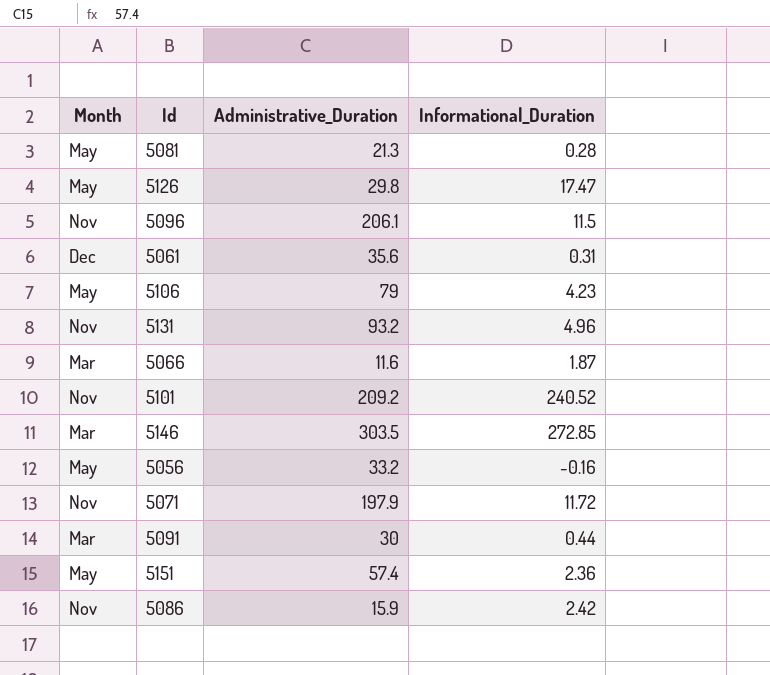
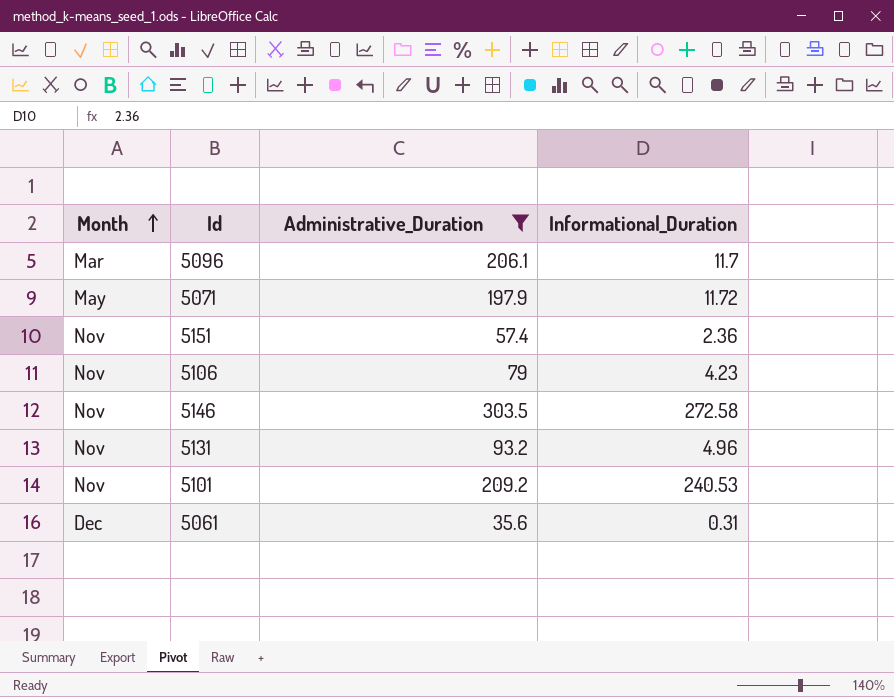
filter: none -> Administrative_Duration >= 35.6
row order: none -> Month ascending
5096 | Month: Nov -> Mar
5096 | Informational_Duration: 11.5 -> 11.7
5071 | Month: Nov -> May
5151 | Month: May -> Nov
5106 | Month: May -> Nov
5146 | Month: Mar -> Nov
5146 | Informational_Duration: 272.85 -> 272.58
5101 | Informational_Duration: 240.52 -> 240.53

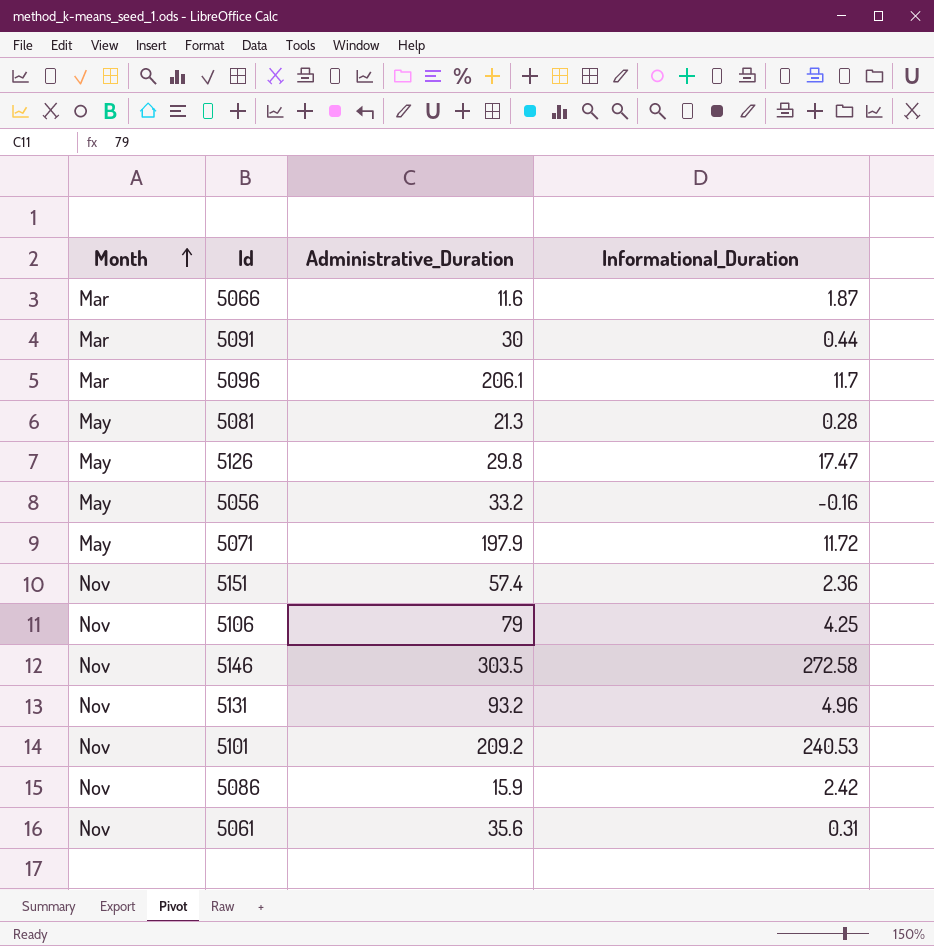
filter: Administrative_Duration >= 35.6 -> none
5106 | Informational_Duration: 4.23 -> 4.25
5061 | Month: Dec -> Nov

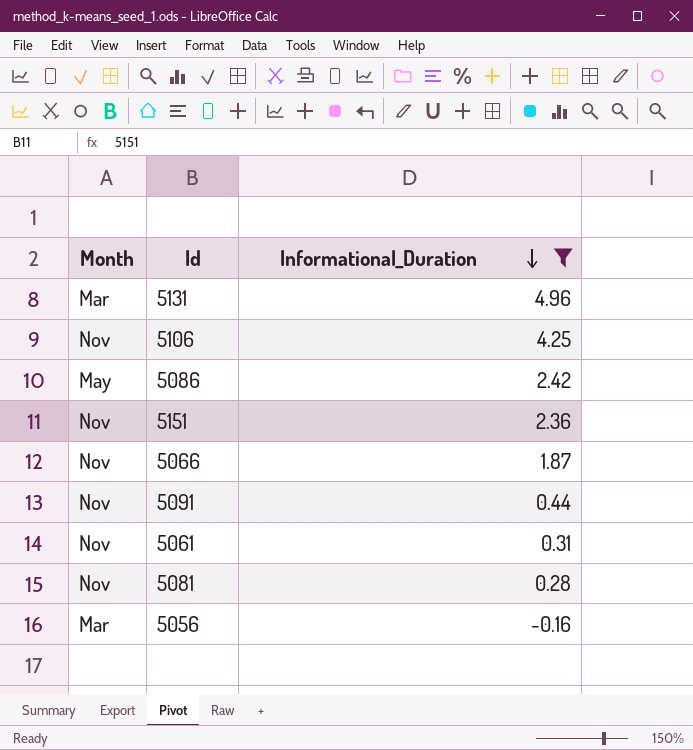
filter: none -> Informational_Duration <= 4.96
row order: Month ascending -> Informational_Duration descending
column Administrative_Duration | position: 3 -> none
5131 | Month: Nov -> Mar
5086 | Month: Nov -> May
5066 | Month: Mar -> Nov
5091 | Month: Mar -> Nov
5081 | Month: May -> Nov
5056 | Month: May -> Mar

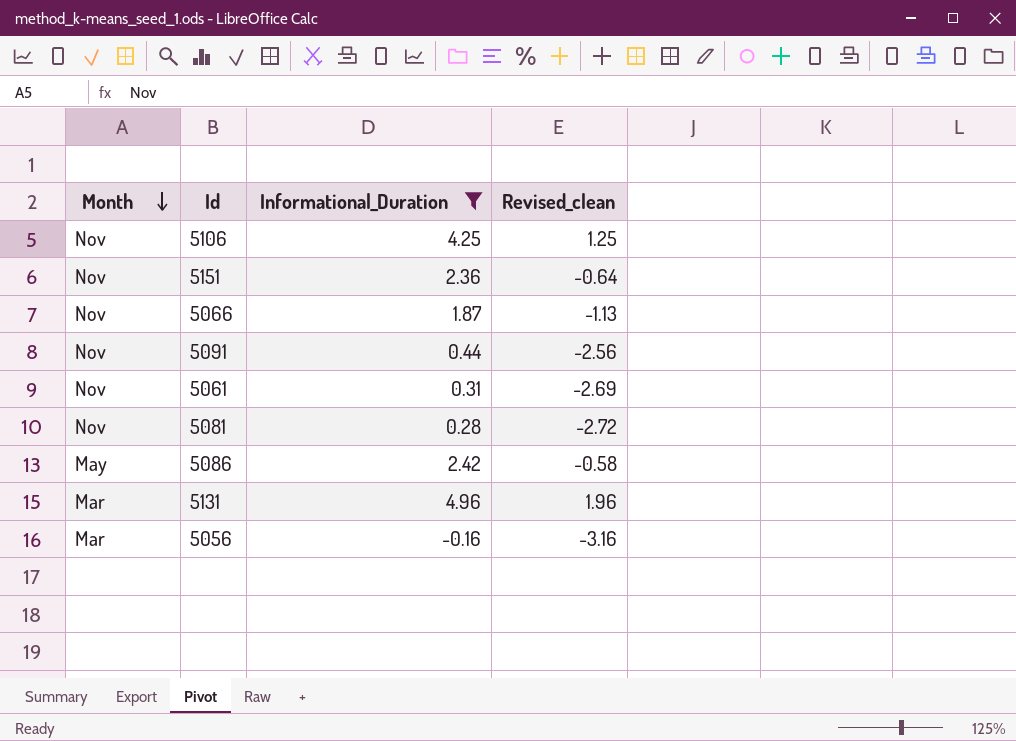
row order: Informational_Duration descending -> Month descending
column Revised_clean | formula: none -> [Informational_Duration] - 3

